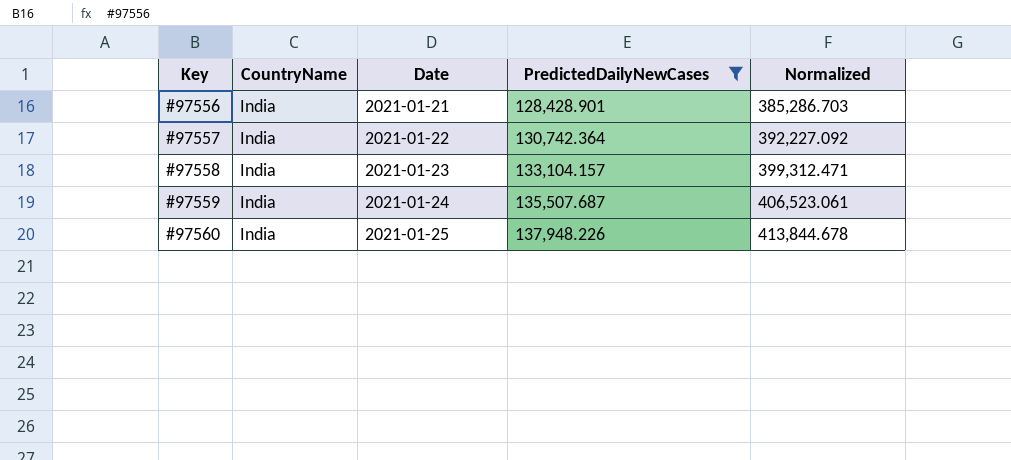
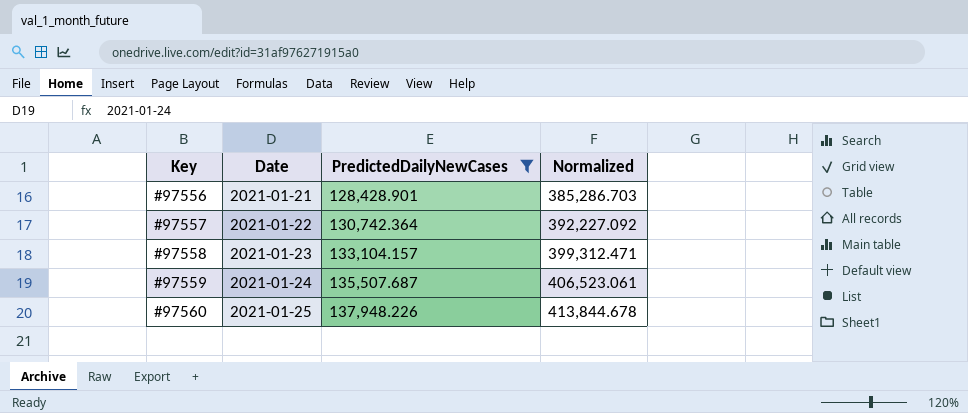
column CountryName | position: 2 -> none

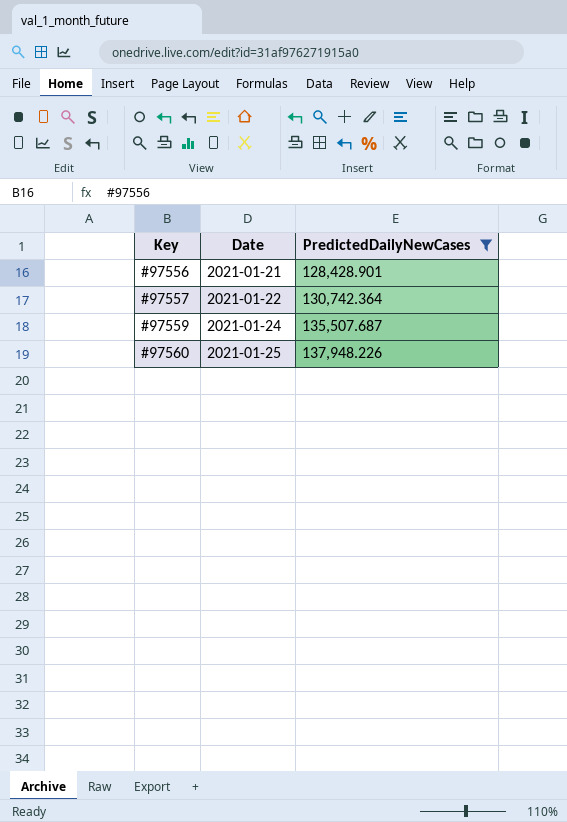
column Normalized | formula: [PredictedDailyNewCases] * 3 -> none
row #97558: 2021-01-23 | 133,104.157 | 399,312.471 -> none

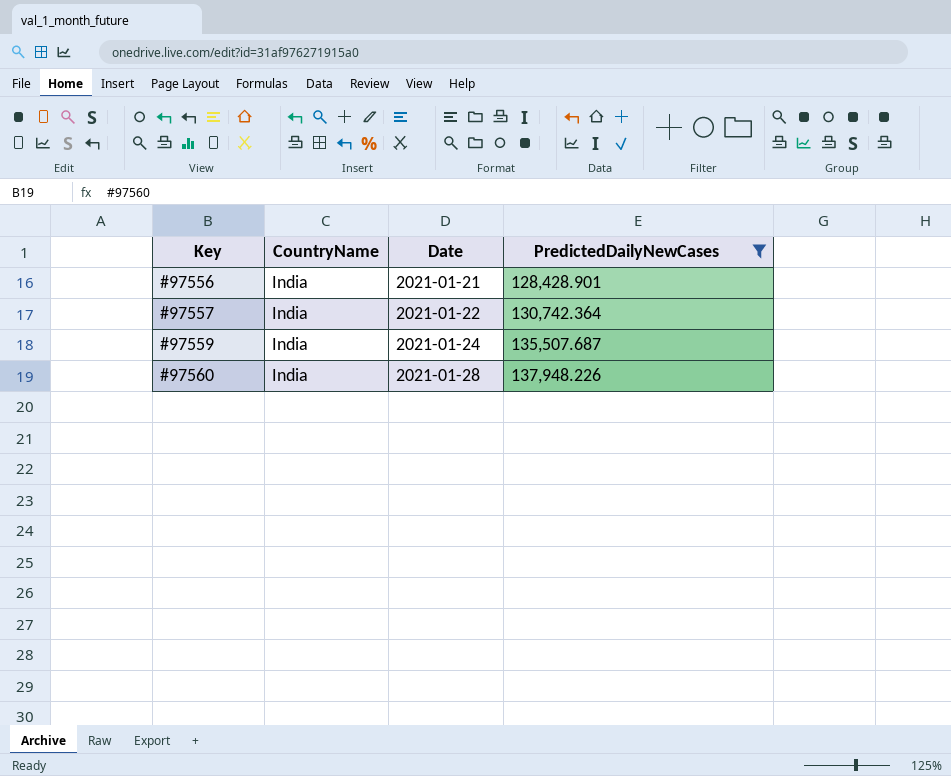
column CountryName | position: none -> 2
#97560 | Date: 2021-01-25 -> 2021-01-28

